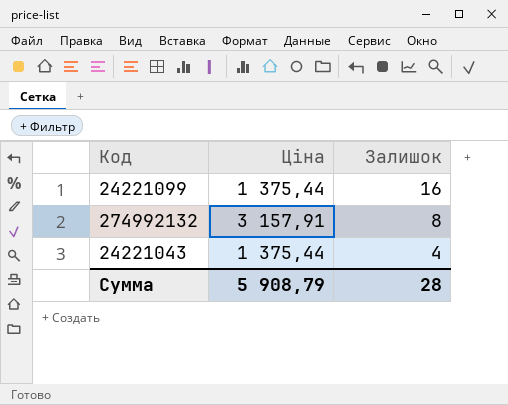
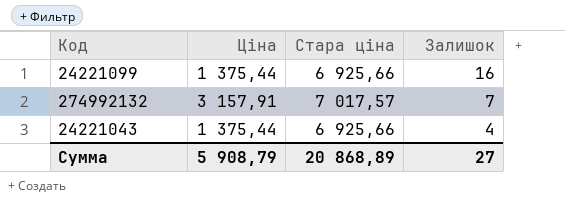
column Стара ціна | position: none -> 3
274992132 | Залишок: 8 -> 7
Сумма | Залишок: 28 -> 27

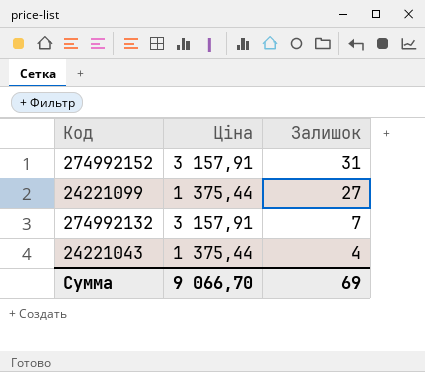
column Стара ціна | position: 3 -> none
row 274992152: none -> 3 157,91 | 31
24221099 | Залишок: 16 -> 27
Сумма | Ціна: 5 908,79 -> 9 066,70
Сумма | Залишок: 27 -> 69

